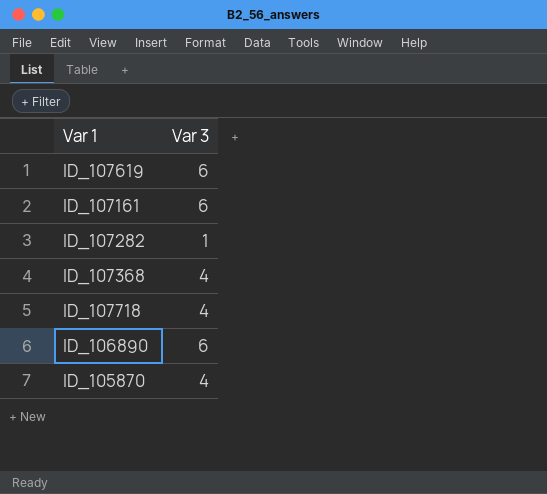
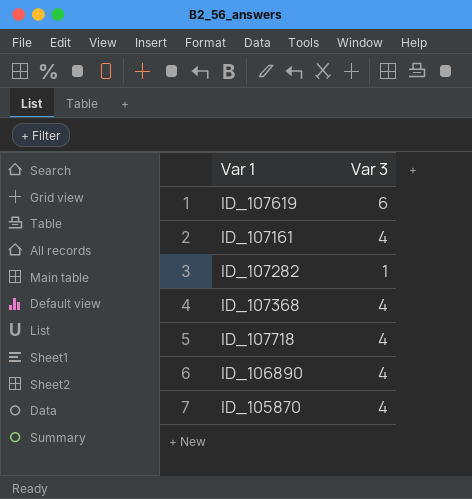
ID_107161 | Var 3: 6 -> 4
ID_106890 | Var 3: 6 -> 4

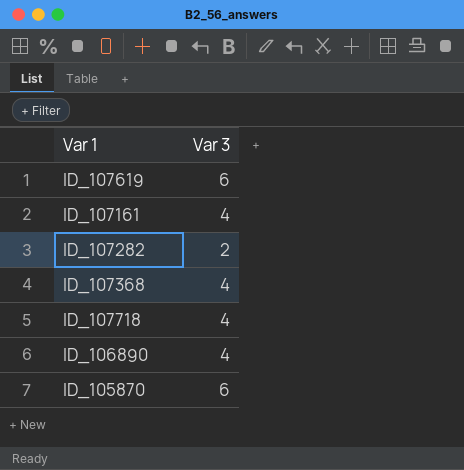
ID_107282 | Var 3: 1 -> 2
ID_105870 | Var 3: 4 -> 6

